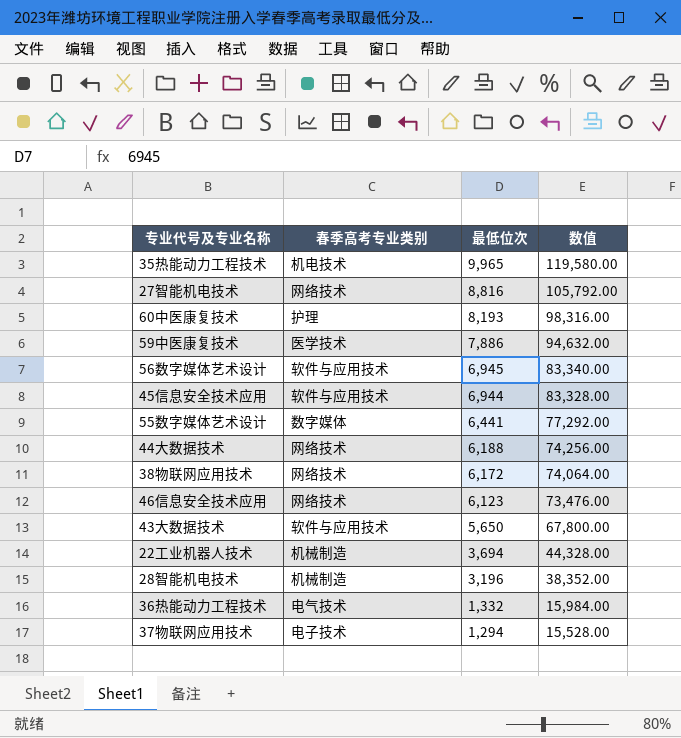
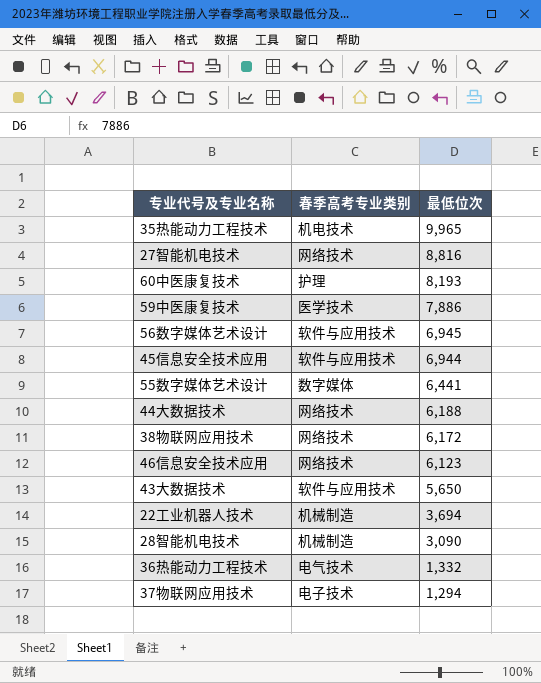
column 数值 | formula: [最低位次] * 12 -> none
28智能机电技术 | 最低位次: 3,196 -> 3,090

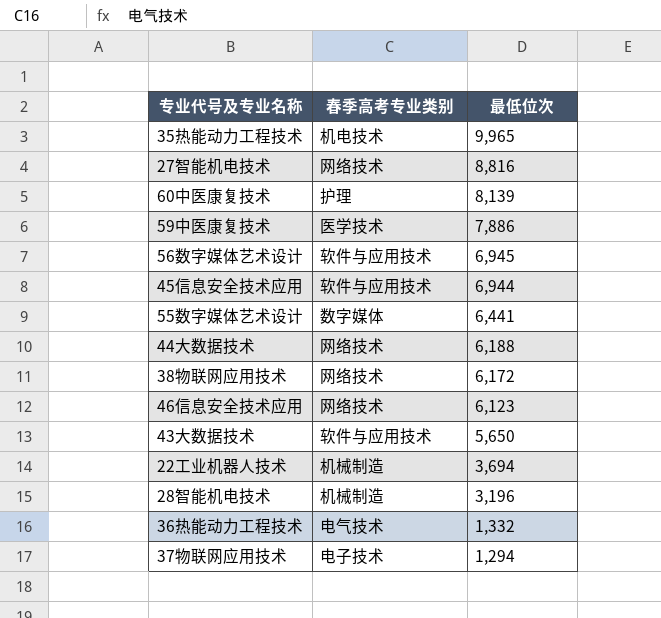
60中医康复技术 | 最低位次: 8,193 -> 8,139
28智能机电技术 | 最低位次: 3,090 -> 3,196

